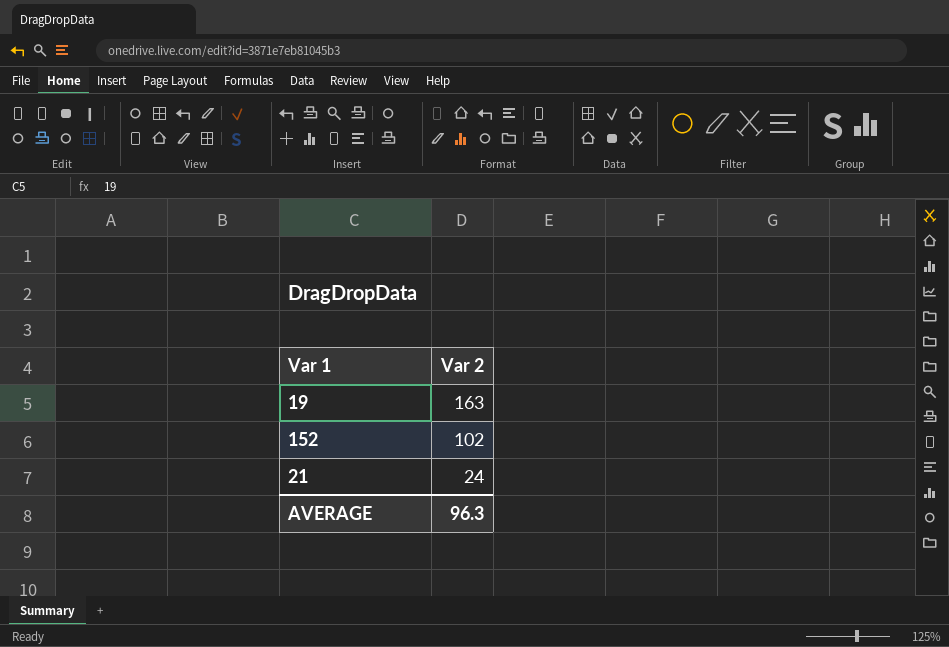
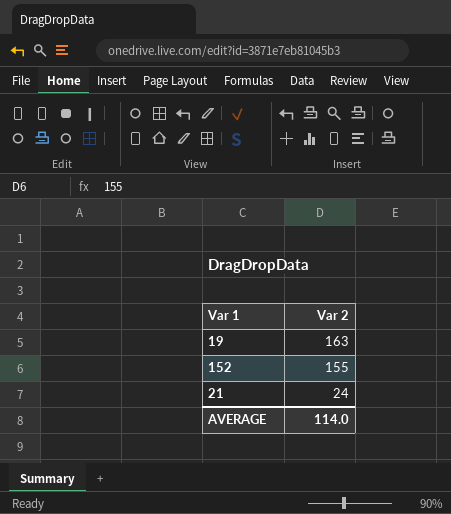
152 | Var 2: 102 -> 155
AVERAGE | Var 2: 96.3 -> 114.0

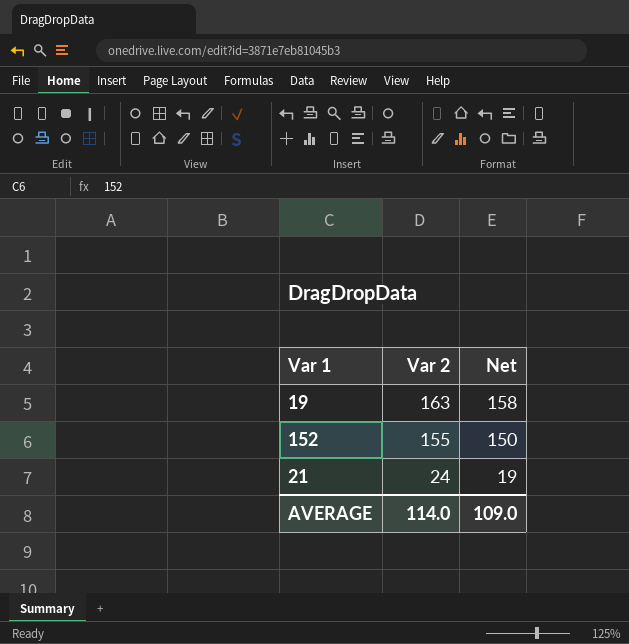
column Net | formula: none -> [Var 2] - 5

